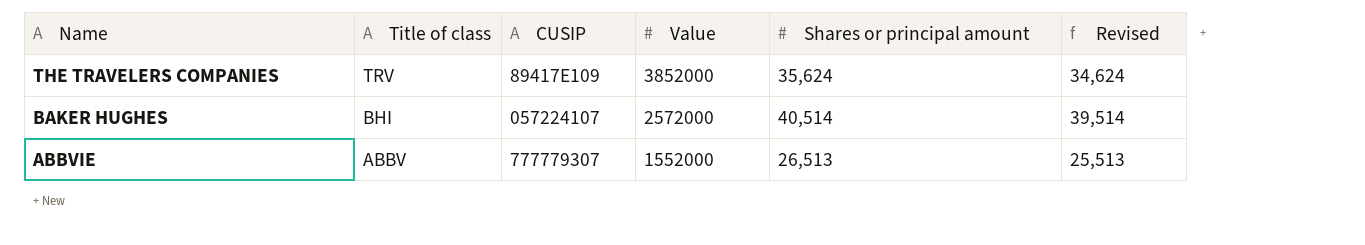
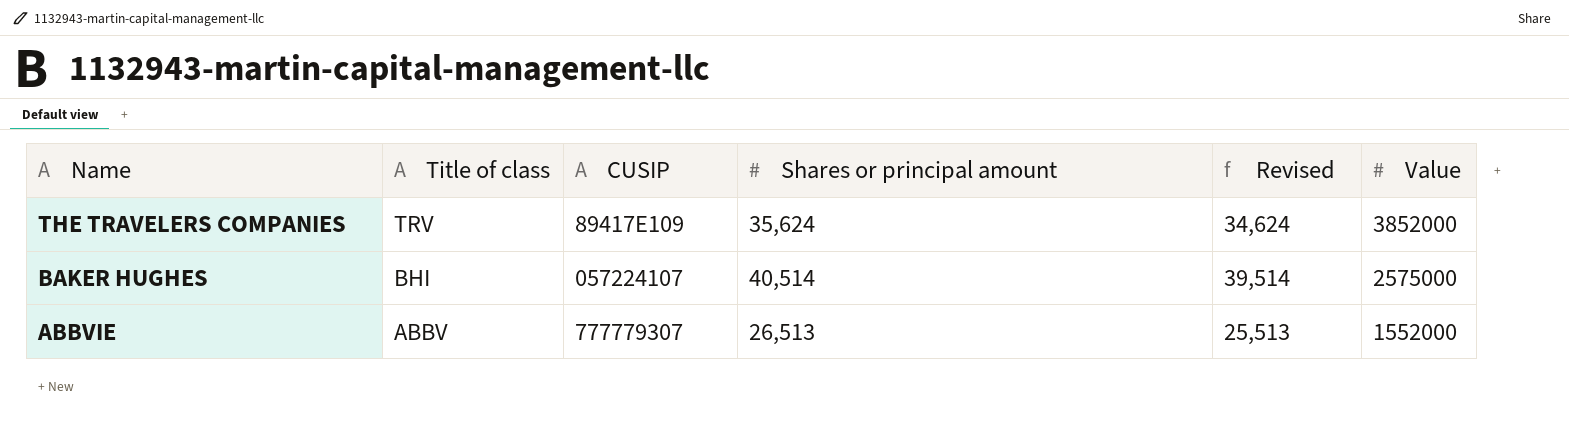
column Value | position: 4 -> 6
BAKER HUGHES | Value: 2572000 -> 2575000

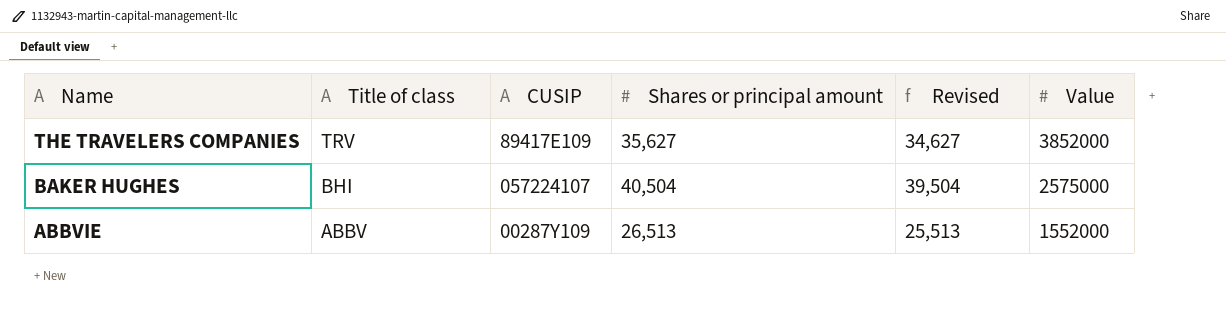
THE TRAVELERS COMPANIES | Shares or principal amount: 35,624 -> 35,627
THE TRAVELERS COMPANIES | Revised: 34,624 -> 34,627
BAKER HUGHES | Shares or principal amount: 40,514 -> 40,504
BAKER HUGHES | Revised: 39,514 -> 39,504
ABBVIE | CUSIP: 777779307 -> 00287Y109

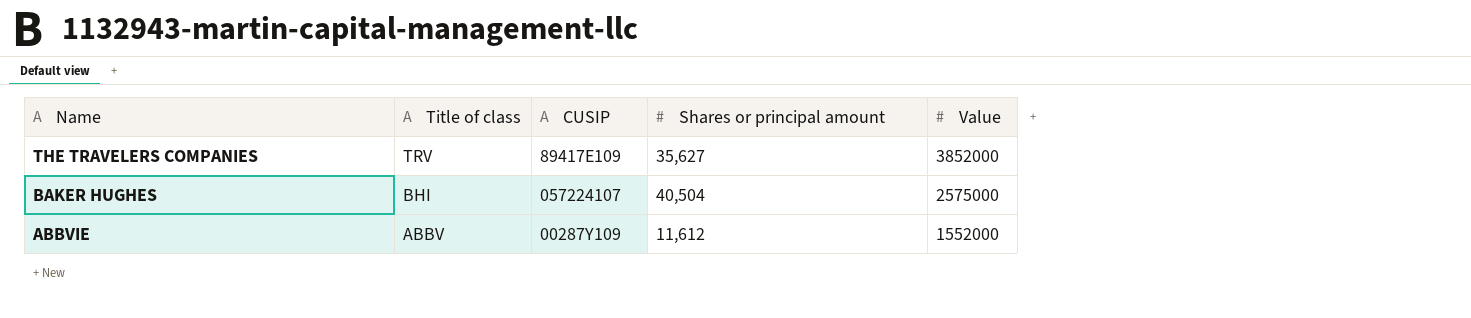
column Revised | formula: [Shares or principal amount] - 1000 -> none
ABBVIE | Shares or principal amount: 26,513 -> 11,612

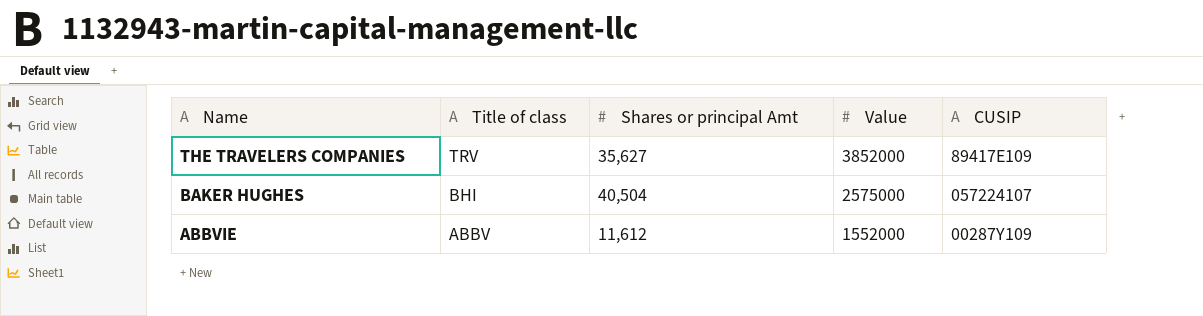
column name: Shares or principal amount -> Shares or principal Amt
column CUSIP | position: 3 -> 5

